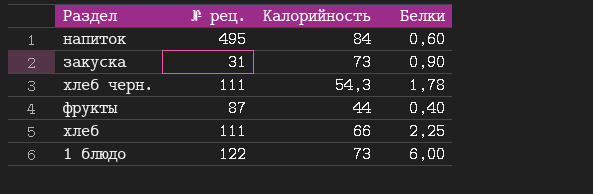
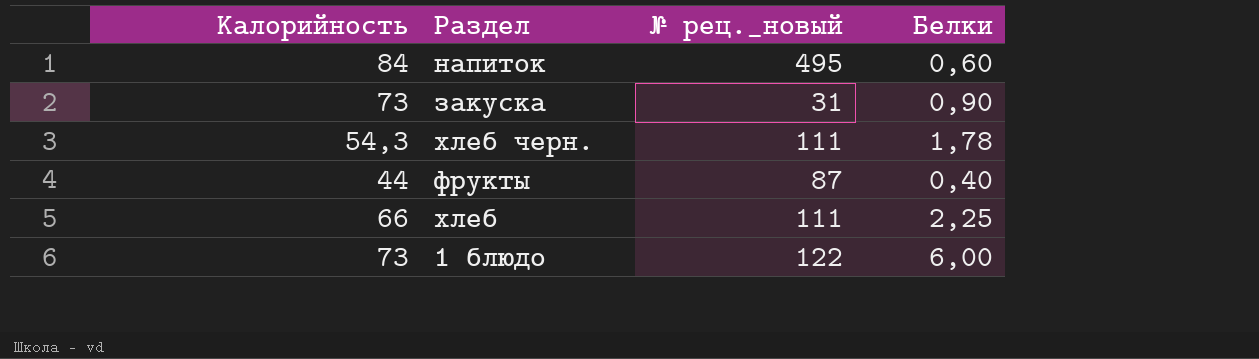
column Калорийность | position: 3 -> 1
column name: № рец. -> № рец._новый

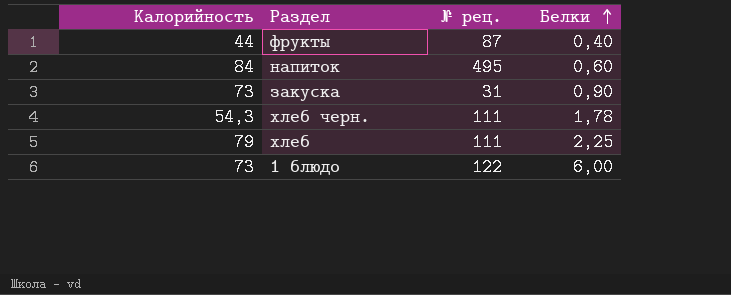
row order: none -> Белки ascending
column name: № рец._новый -> № рец.
хлеб | Калорийность: 66 -> 79

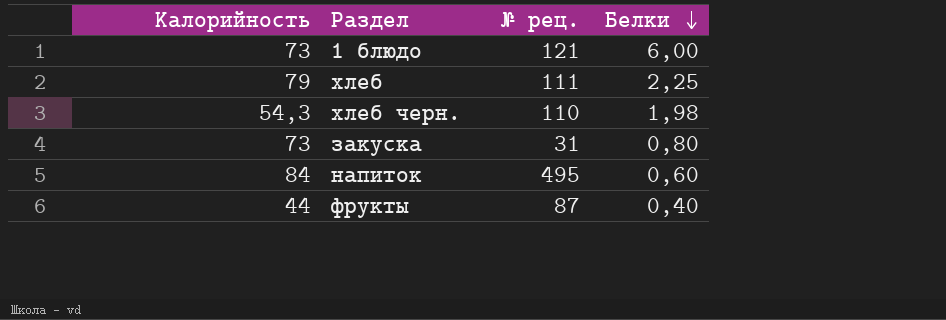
row order: Белки ascending -> Белки descending
1 блюдо | № рец.: 122 -> 121
хлеб черн. | № рец.: 111 -> 110
хлеб черн. | Белки: 1,78 -> 1,98
закуска | Белки: 0,90 -> 0,80

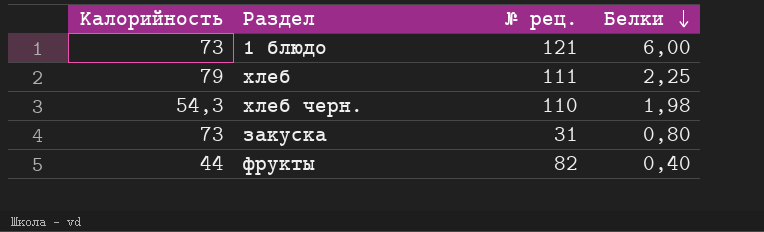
row напиток: 84 | 495 | 0,60 -> none
фрукты | № рец.: 87 -> 82

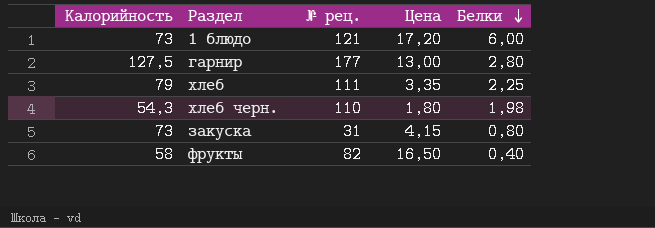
column Цена | position: none -> 4
row гарнир: none -> 127,5 | 177 | 13,00 | 2,80
фрукты | Калорийность: 44 -> 58

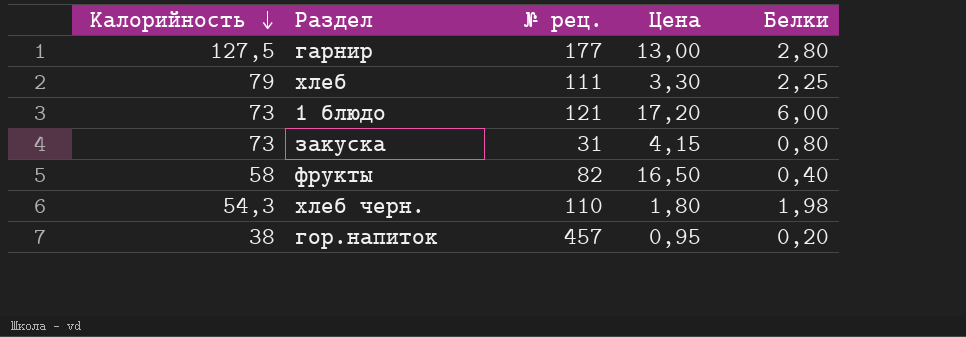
row order: Белки descending -> Калорийность descending
хлеб | Цена: 3,35 -> 3,30
row гор.напиток: none -> 38 | 457 | 0,95 | 0,20

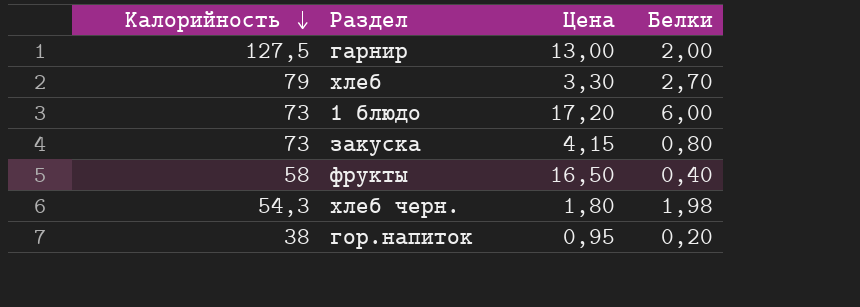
column № рец. | position: 3 -> none
гарнир | Белки: 2,80 -> 2,00
хлеб | Белки: 2,25 -> 2,70

